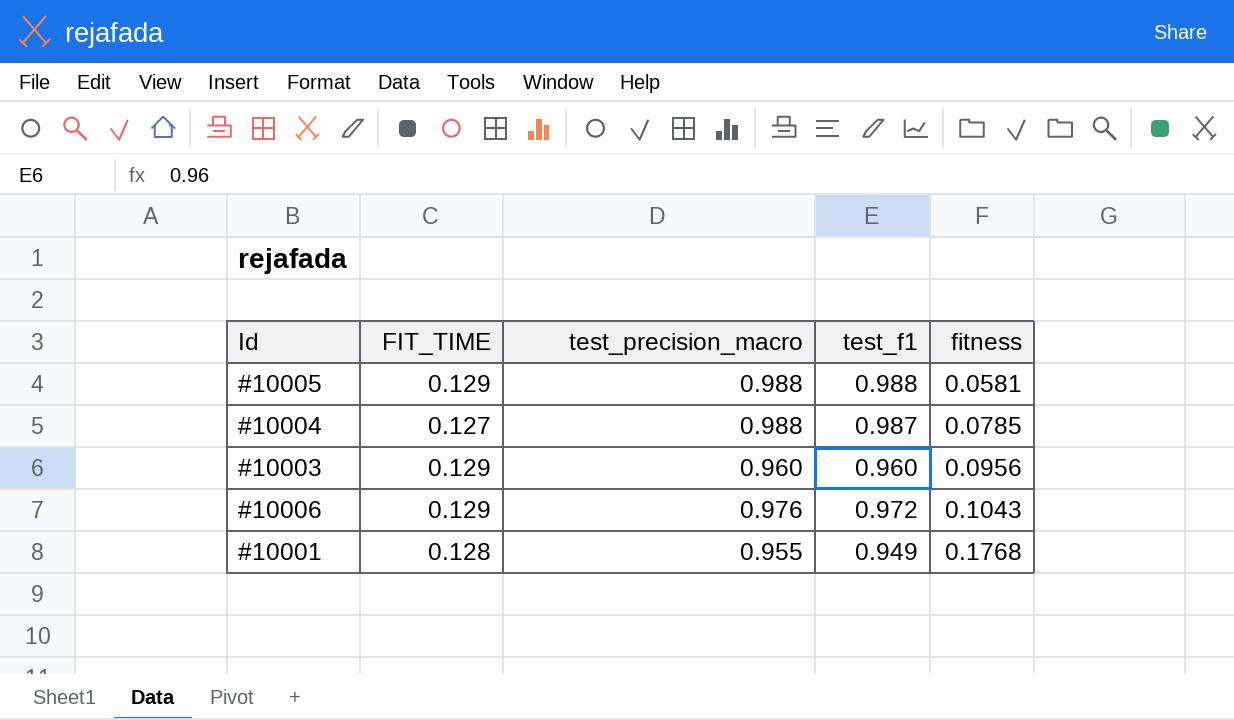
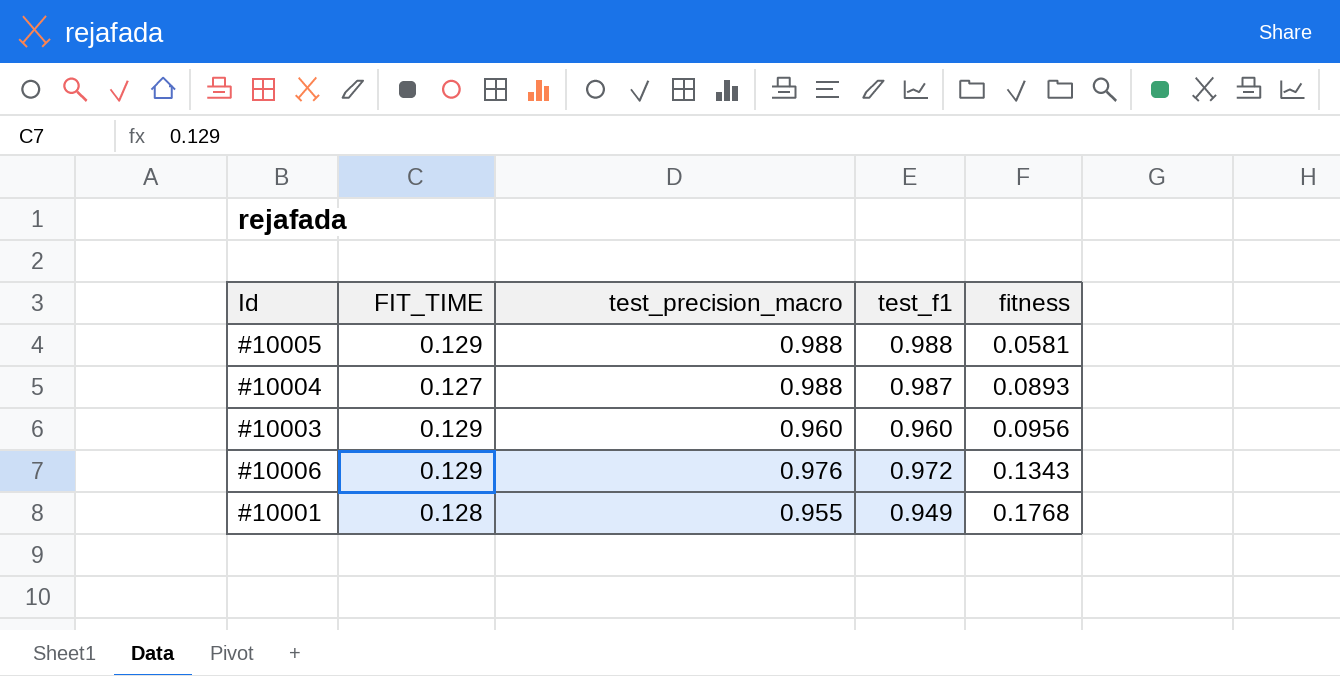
#10004 | fitness: 0.0785 -> 0.0893
#10006 | fitness: 0.1043 -> 0.1343

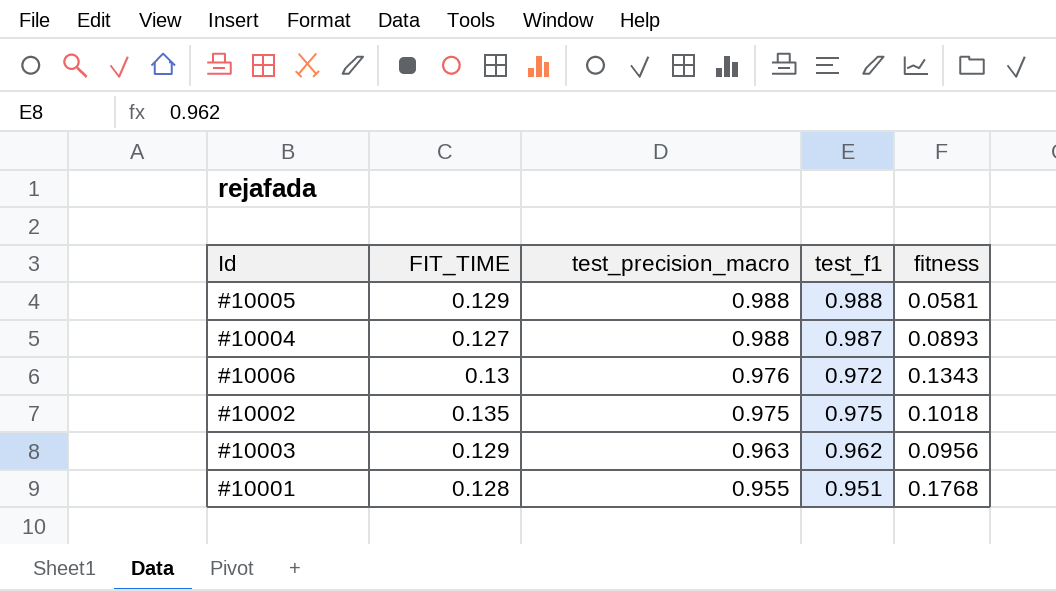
row order: fitness ascending -> test_precision_macro descending
#10006 | FIT_TIME: 0.129 -> 0.13
row #10002: none -> 0.135 | 0.975 | 0.975 | 0.1018
#10003 | test_precision_macro: 0.960 -> 0.963
#10003 | test_f1: 0.960 -> 0.962
#10001 | test_f1: 0.949 -> 0.951

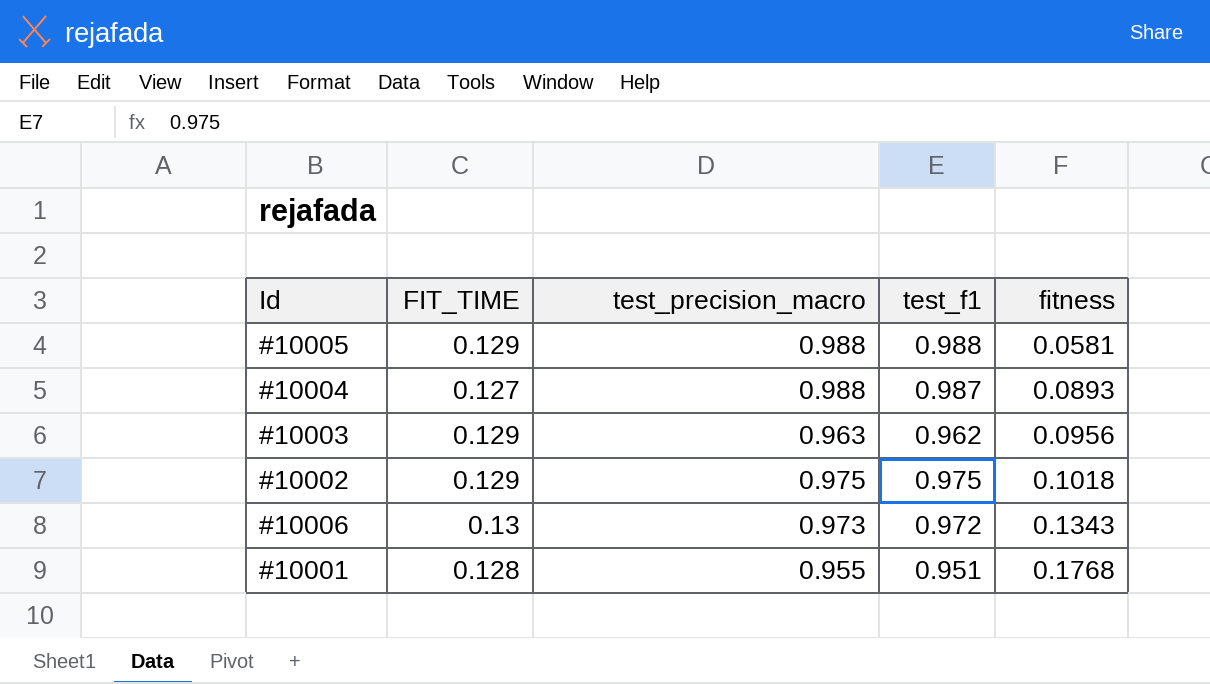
row order: test_precision_macro descending -> fitness ascending
#10002 | FIT_TIME: 0.135 -> 0.129
#10006 | test_precision_macro: 0.976 -> 0.973

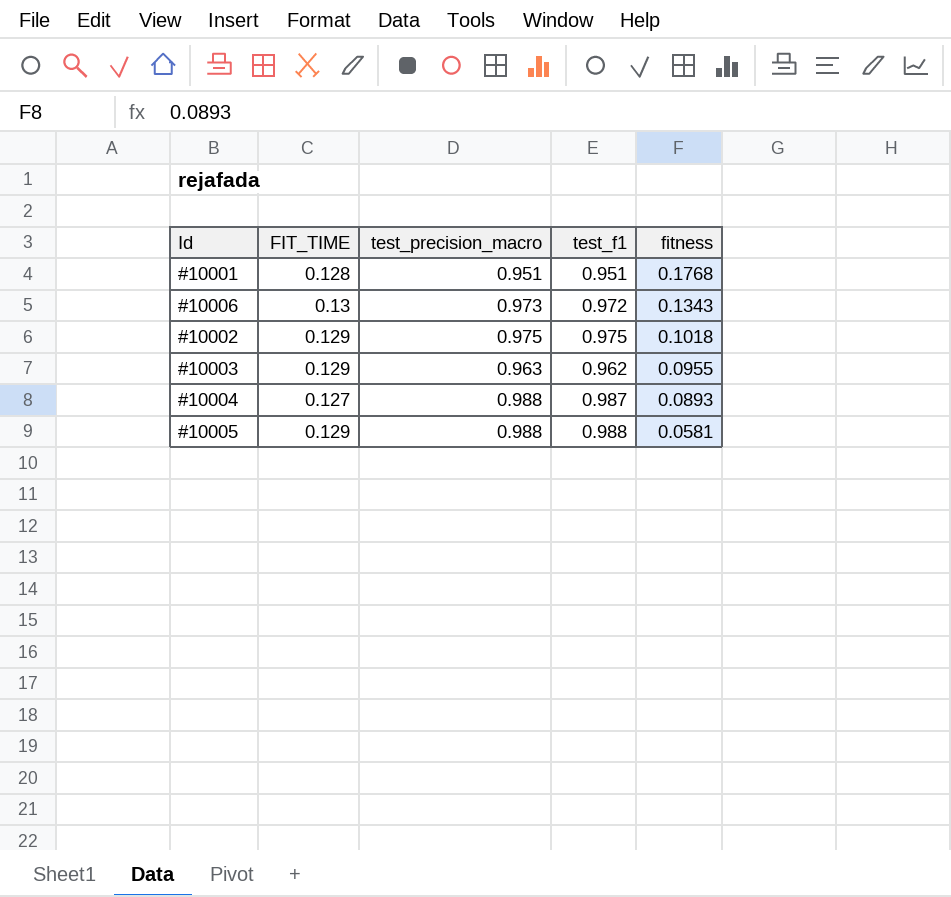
row order: fitness ascending -> fitness descending
#10001 | test_precision_macro: 0.955 -> 0.951
#10003 | fitness: 0.0956 -> 0.0955

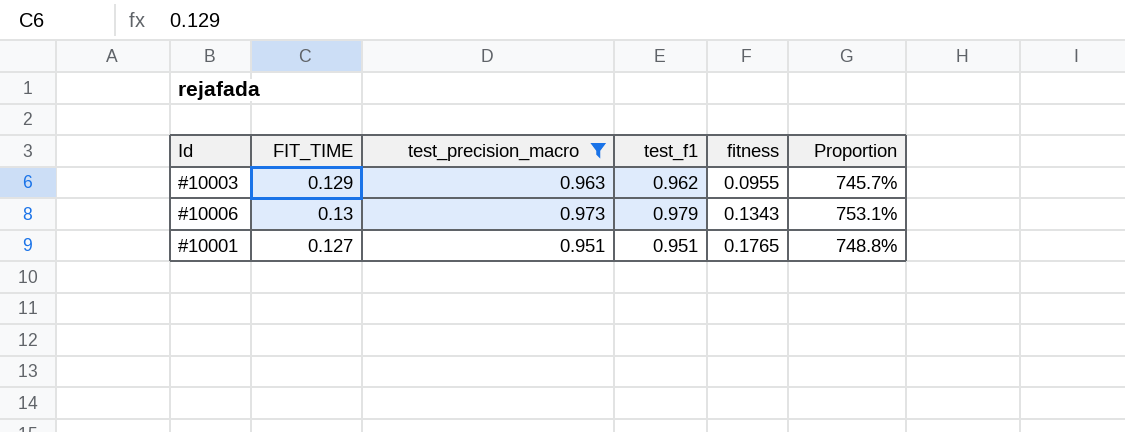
filter: none -> test_precision_macro <= 0.973
row order: fitness descending -> fitness ascending
column Proportion | formula: none -> [test_f1] / [FIT_TIME]
#10006 | test_f1: 0.972 -> 0.979
#10001 | FIT_TIME: 0.128 -> 0.127
#10001 | fitness: 0.1768 -> 0.1765

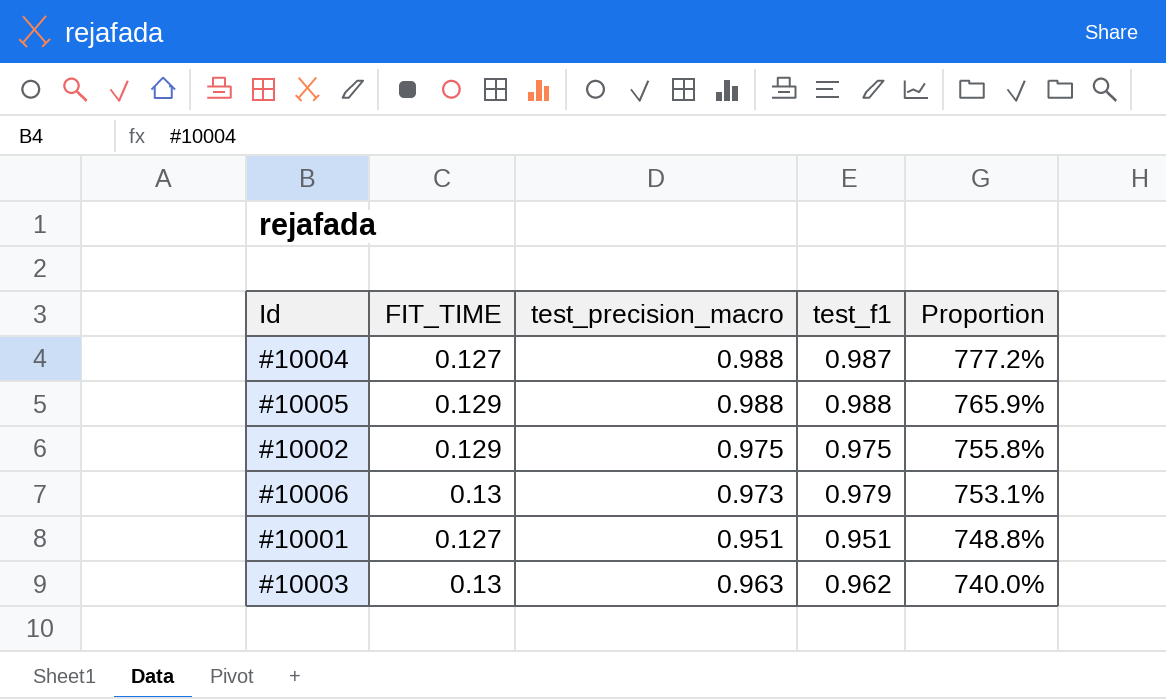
filter: test_precision_macro <= 0.973 -> none
row order: fitness ascending -> Proportion descending
column fitness | position: 5 -> none
#10003 | FIT_TIME: 0.129 -> 0.13
#10003 | Proportion: 745.7% -> 740.0%

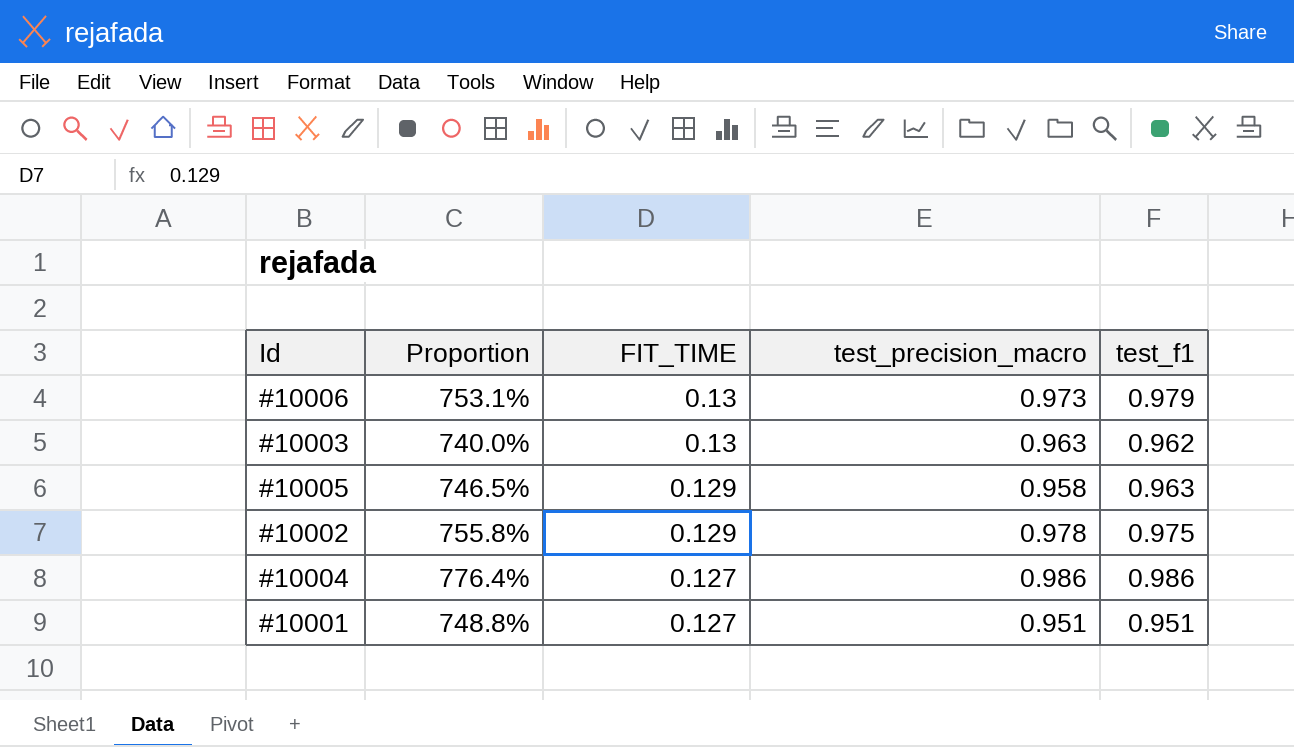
row order: Proportion descending -> FIT_TIME descending
column Proportion | position: 5 -> 2
#10005 | Proportion: 765.9% -> 746.5%
#10005 | test_precision_macro: 0.988 -> 0.958
#10005 | test_f1: 0.988 -> 0.963
#10002 | test_precision_macro: 0.975 -> 0.978
#10004 | Proportion: 777.2% -> 776.4%
#10004 | test_precision_macro: 0.988 -> 0.986
#10004 | test_f1: 0.987 -> 0.986

